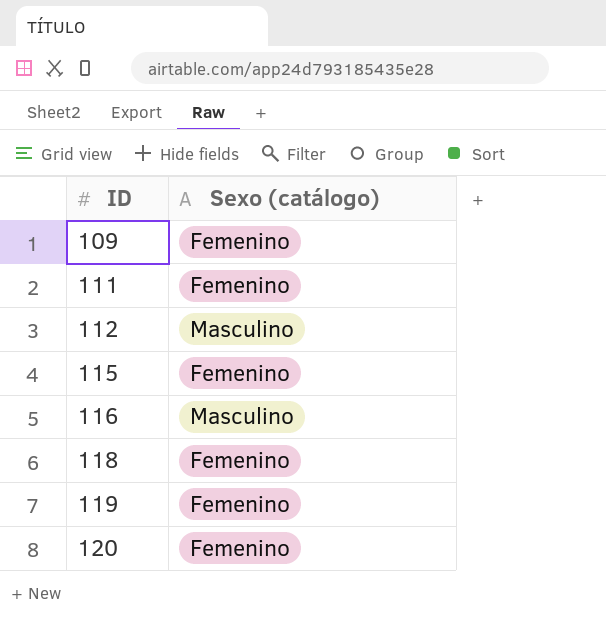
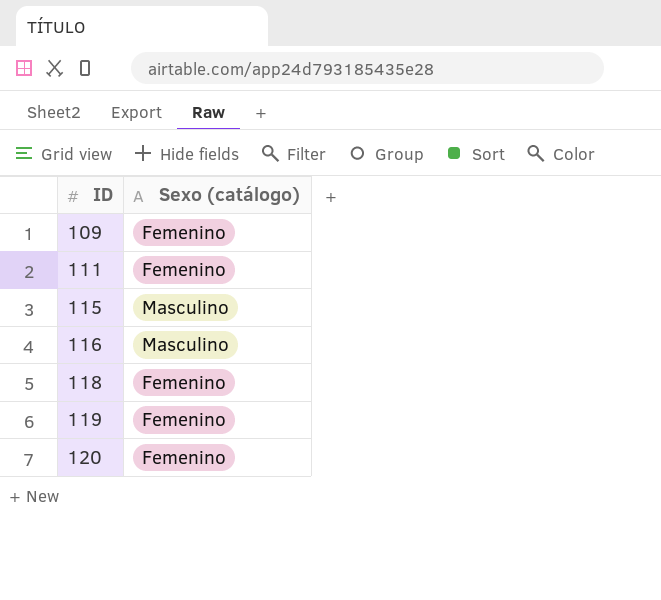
row 112: Masculino -> none
115 | Sexo (catálogo): Femenino -> Masculino

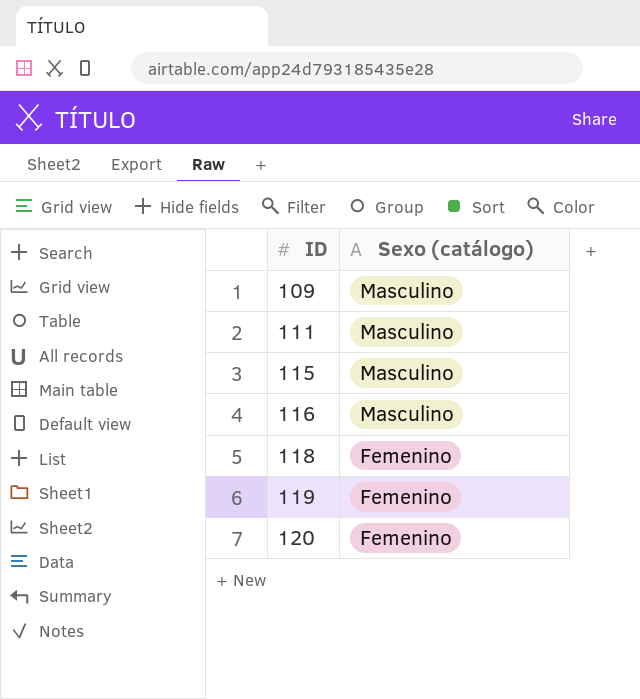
109 | Sexo (catálogo): Femenino -> Masculino
111 | Sexo (catálogo): Femenino -> Masculino

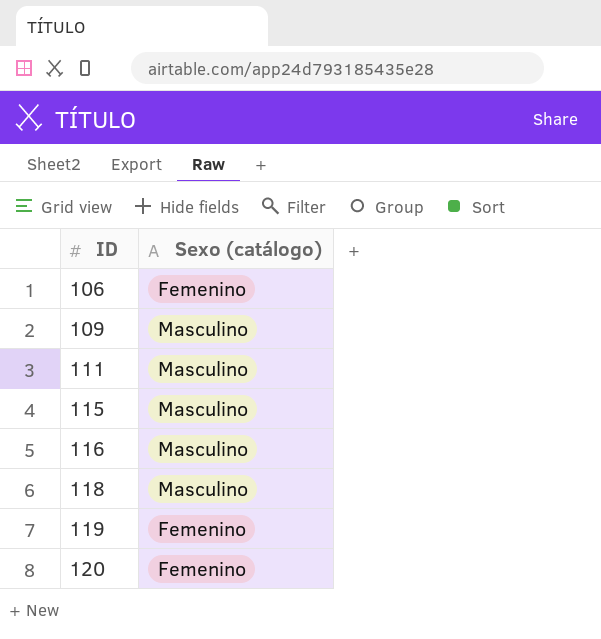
row 106: none -> Femenino
118 | Sexo (catálogo): Femenino -> Masculino

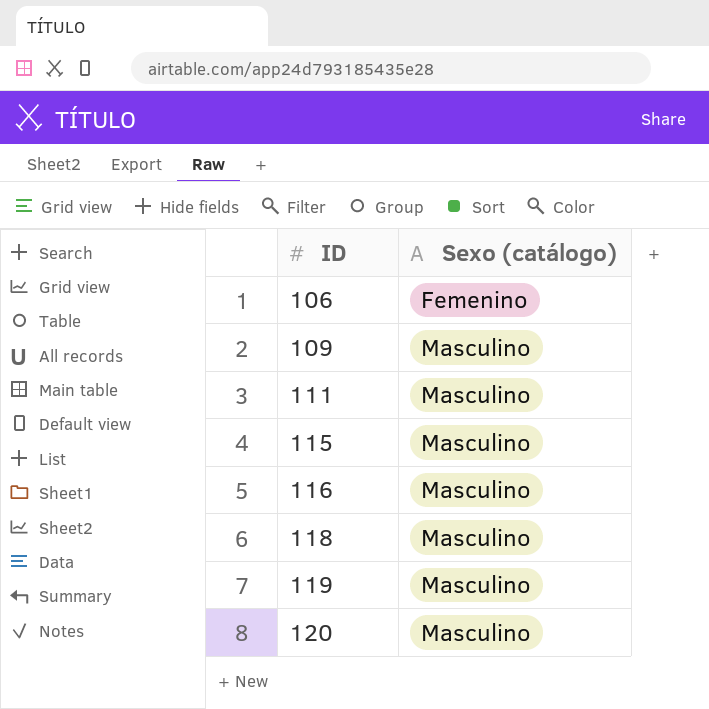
119 | Sexo (catálogo): Femenino -> Masculino
120 | Sexo (catálogo): Femenino -> Masculino

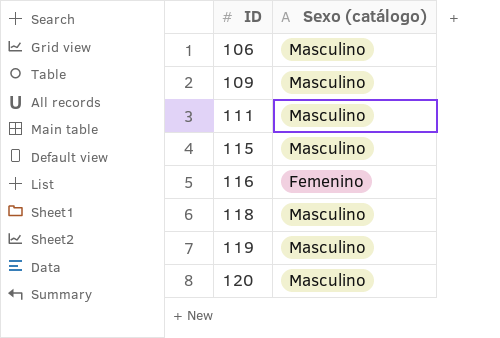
106 | Sexo (catálogo): Femenino -> Masculino
116 | Sexo (catálogo): Masculino -> Femenino

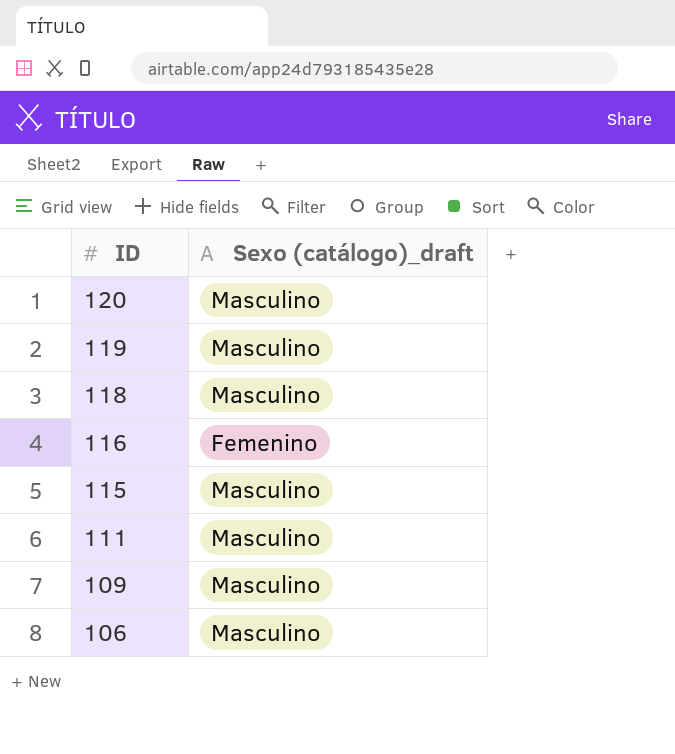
row order: ID ascending -> ID descending
column name: Sexo (catálogo) -> Sexo (catálogo)_draft

